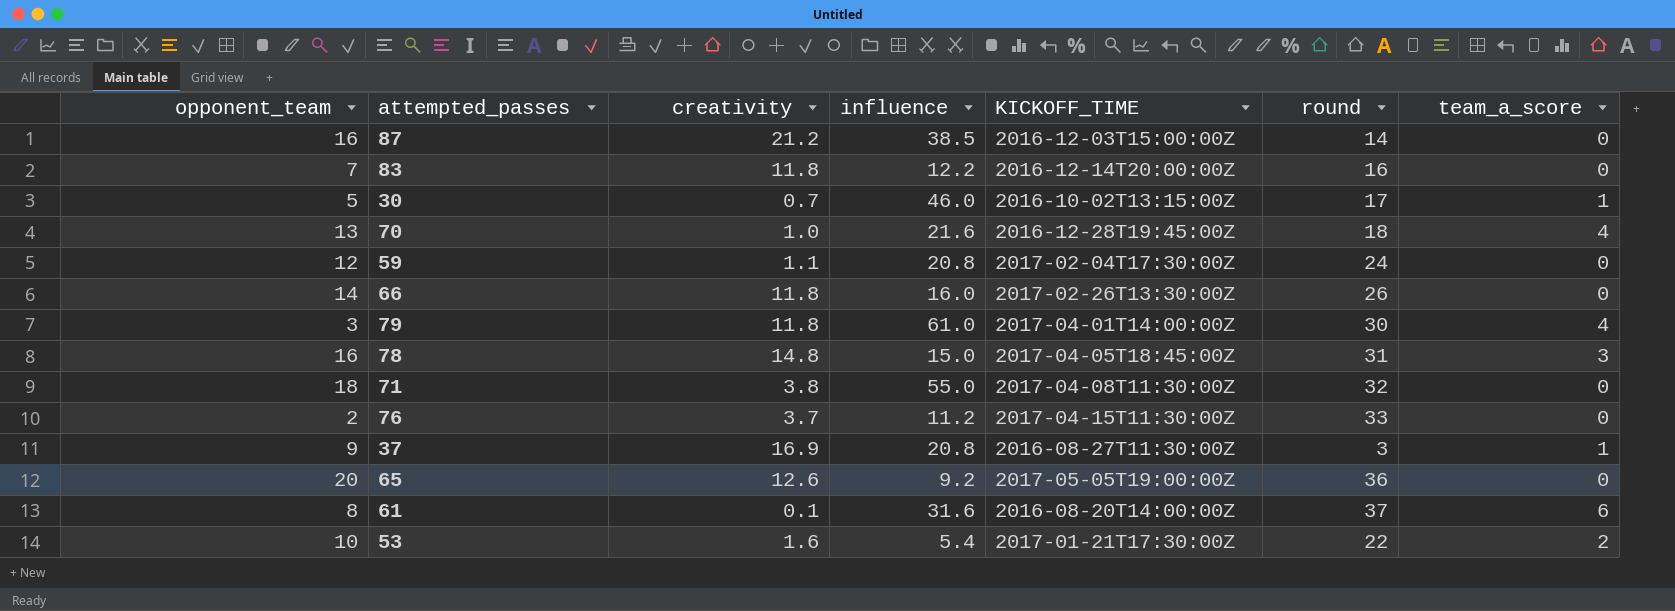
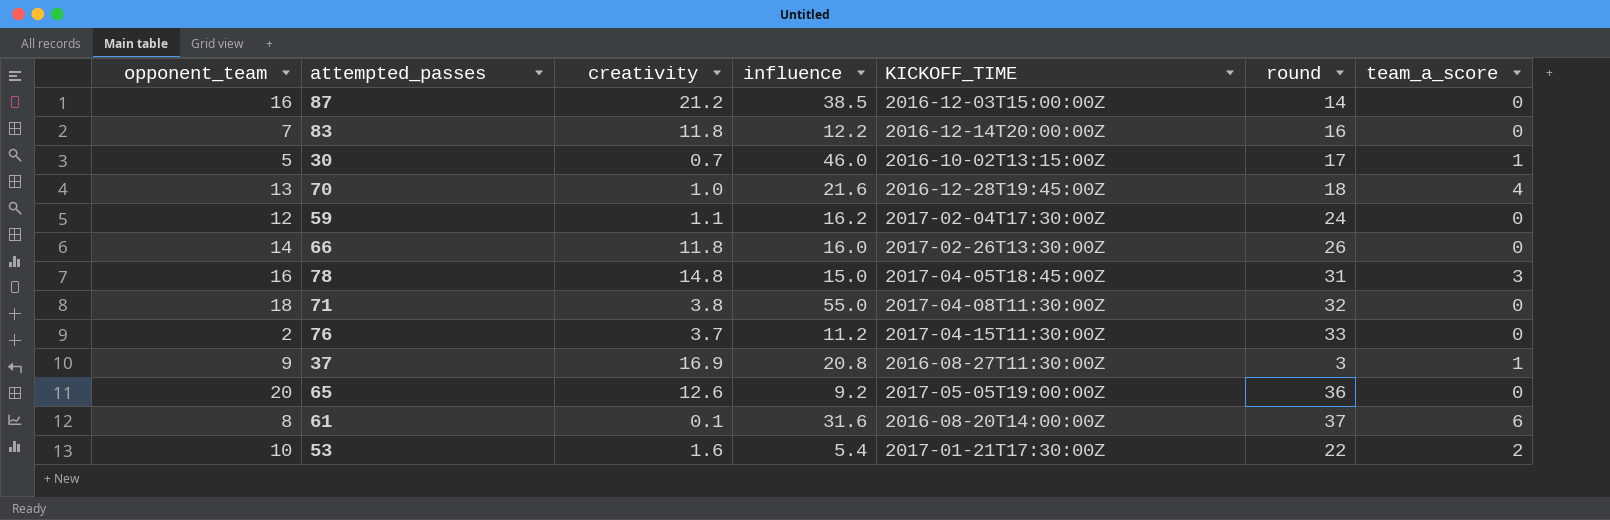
row 79: 3 | 11.8 | 61.0 | 2017-04-01T14:00:00Z | 30 | 4 -> none
59 | influence: 20.8 -> 16.2

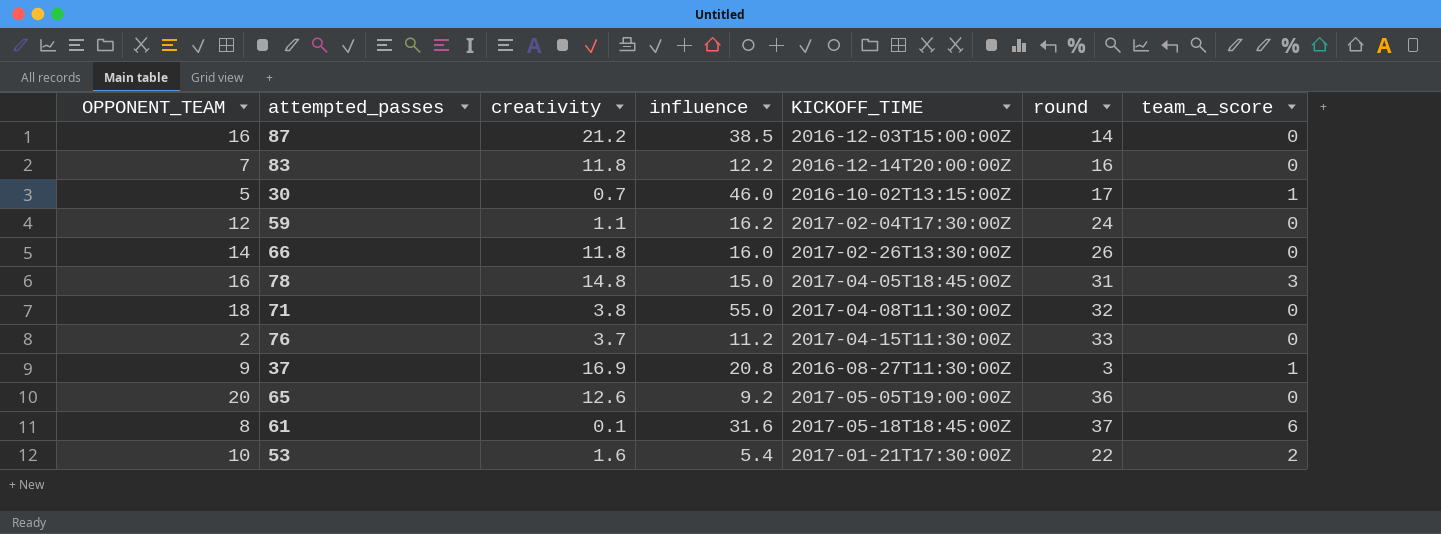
column name: opponent_team -> OPPONENT_TEAM
row 70: 13 | 1.0 | 21.6 | 2016-12-28T19:45:00Z | 18 | 4 -> none
61 | KICKOFF_TIME: 2016-08-20T14:00:00Z -> 2017-05-18T18:45:00Z

